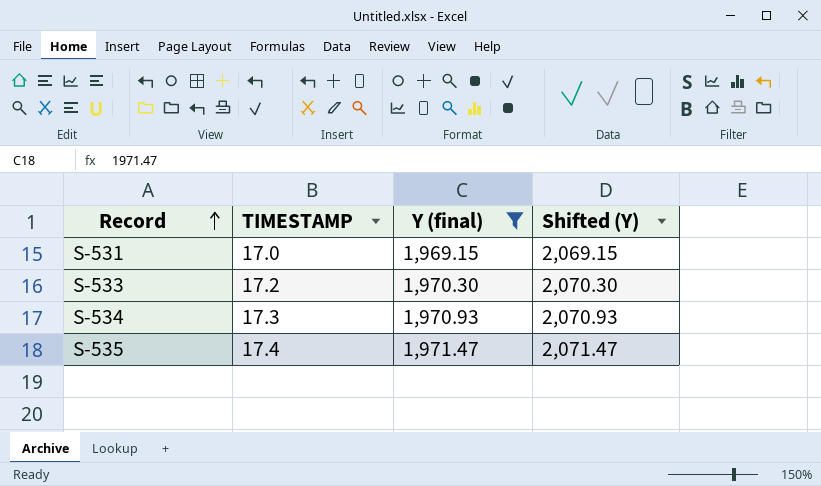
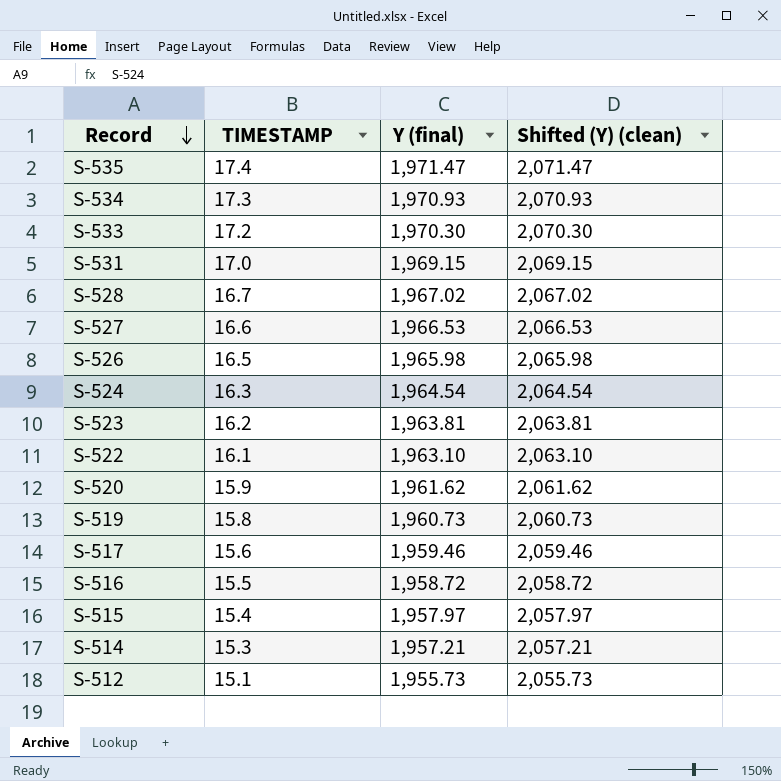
filter: Y (final) >= 1,969.15 -> none
row order: Record ascending -> Record descending
column name: Shifted (Y) -> Shifted (Y) (clean)

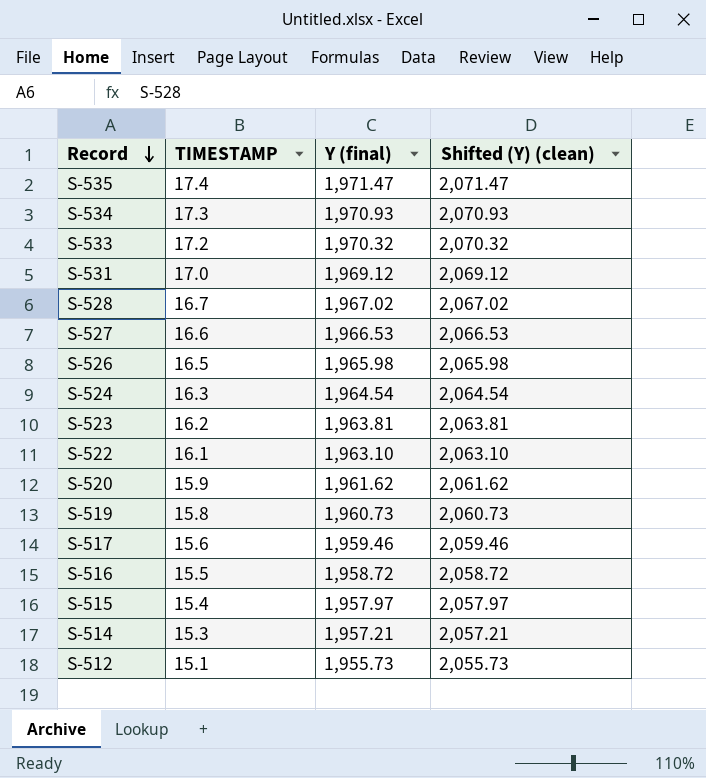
S-533 | Y (final): 1,970.30 -> 1,970.32
S-533 | Shifted (Y) (clean): 2,070.30 -> 2,070.32
S-531 | Y (final): 1,969.15 -> 1,969.12
S-531 | Shifted (Y) (clean): 2,069.15 -> 2,069.12

